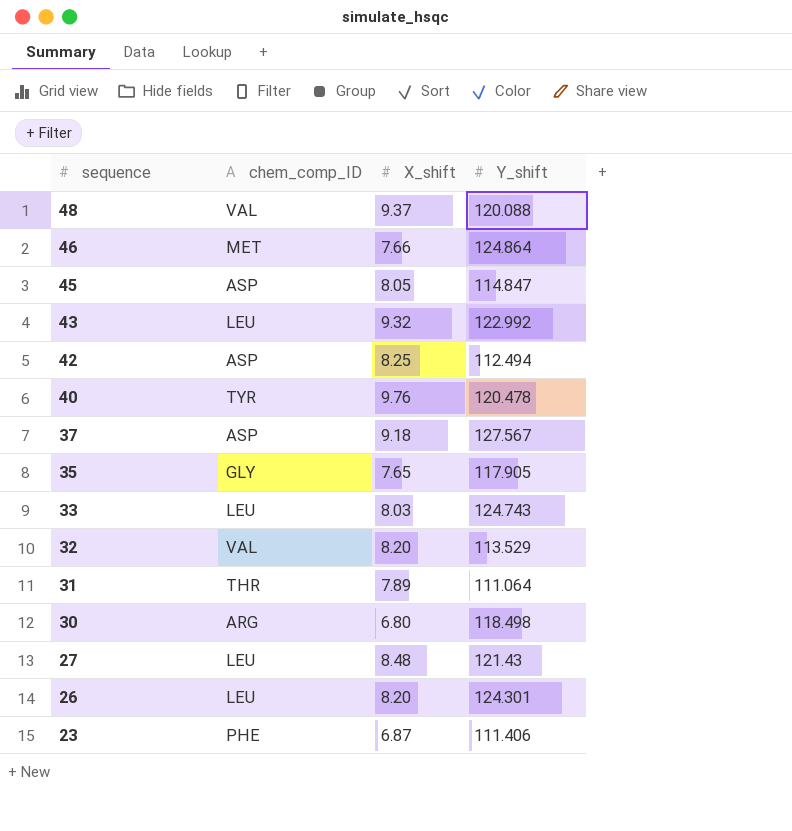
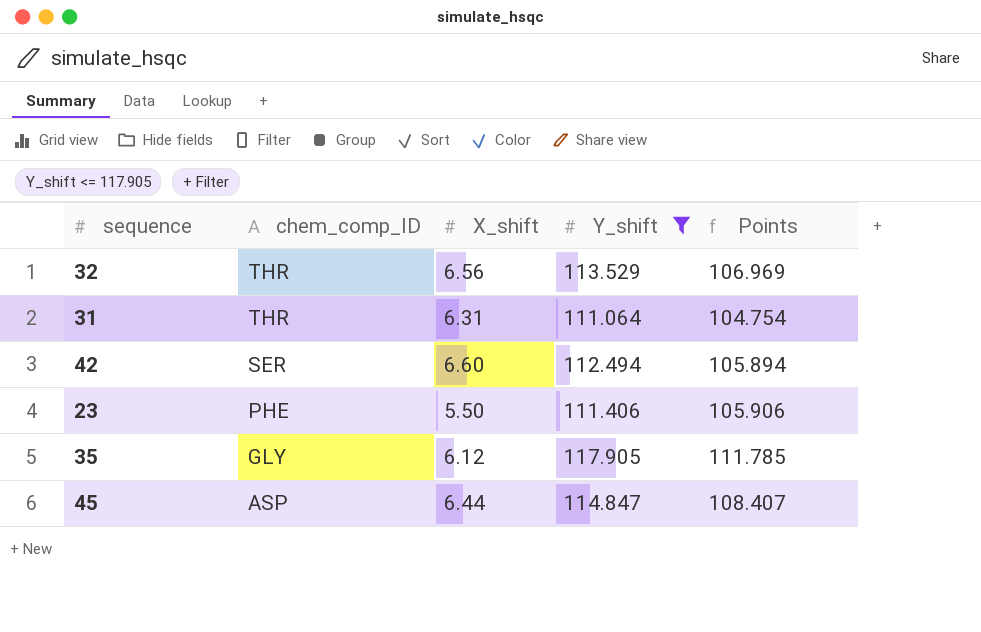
filter: none -> Y_shift <= 117.905
row order: sequence descending -> chem_comp_ID descending
column Points | formula: none -> [Y_shift] - [X_shift]
32 | chem_comp_ID: VAL -> THR
32 | X_shift: 8.20 -> 6.56
31 | X_shift: 7.89 -> 6.31
42 | chem_comp_ID: ASP -> SER
42 | X_shift: 8.25 -> 6.60
23 | X_shift: 6.87 -> 5.50
35 | X_shift: 7.65 -> 6.12
45 | X_shift: 8.05 -> 6.44

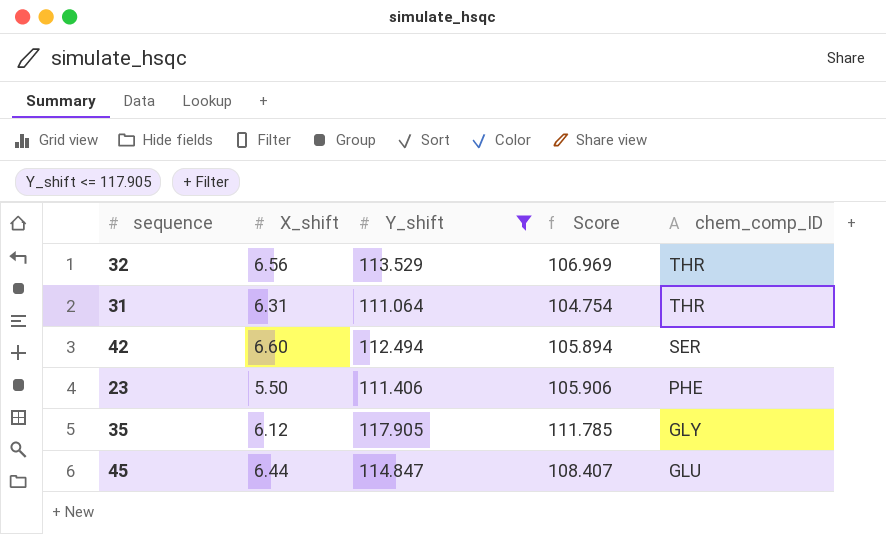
column name: Points -> Score
column chem_comp_ID | position: 2 -> 5
45 | chem_comp_ID: ASP -> GLU

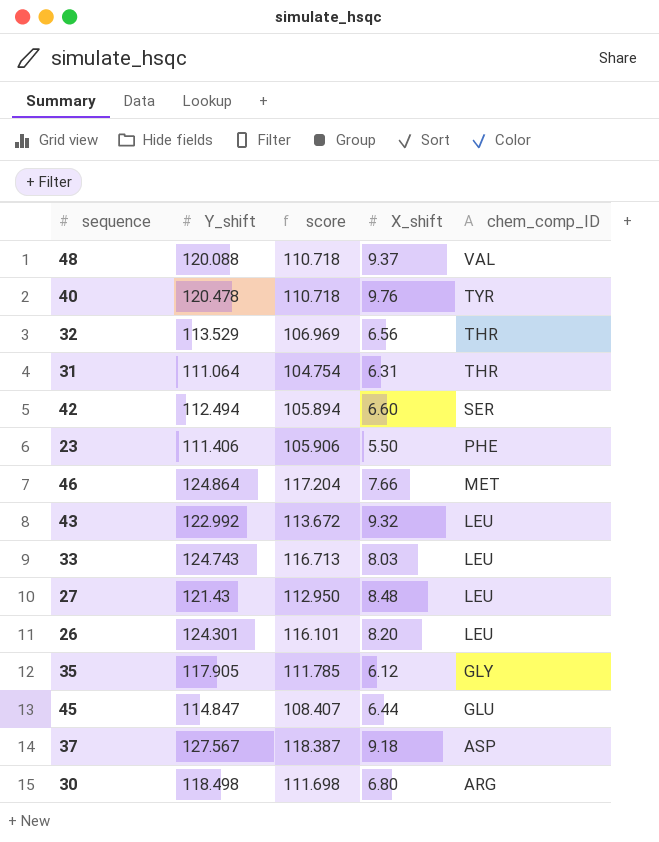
filter: Y_shift <= 117.905 -> none
column name: Score -> score
column X_shift | position: 2 -> 4

